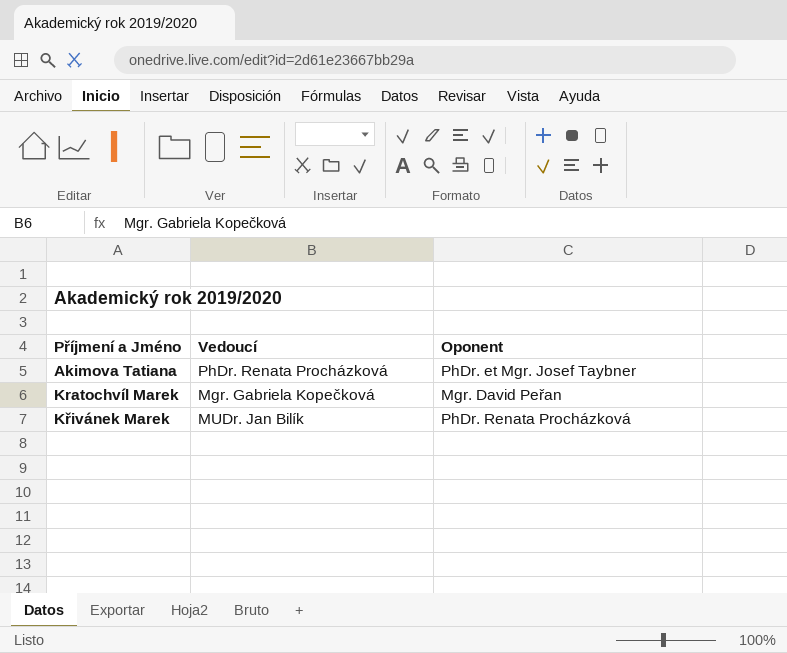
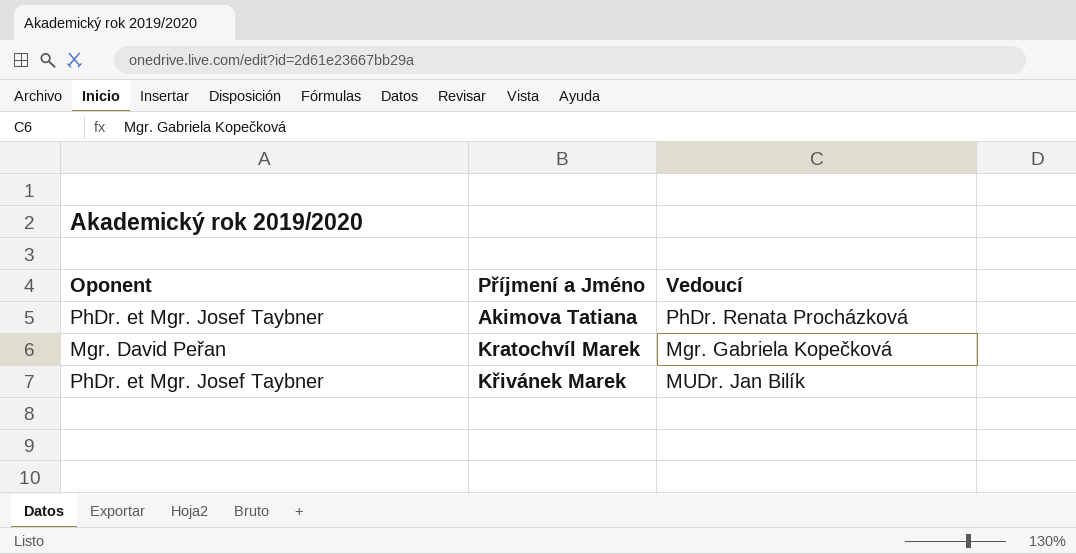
column Oponent | position: 3 -> 1
Křivánek Marek | Oponent: PhDr. Renata Procházková -> PhDr. et Mgr. Josef Taybner

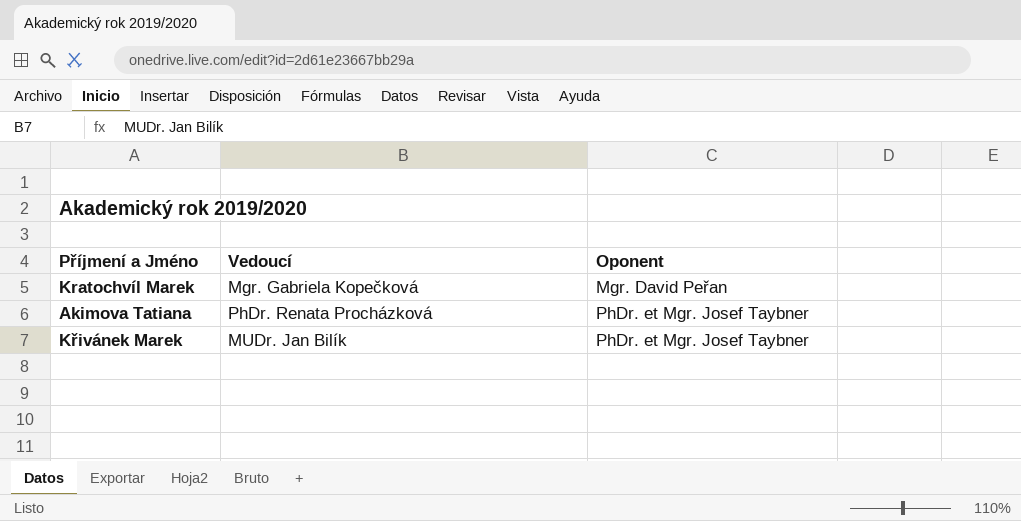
row order: Příjmení a Jméno ascending -> Oponent ascending
column Oponent | position: 1 -> 3

